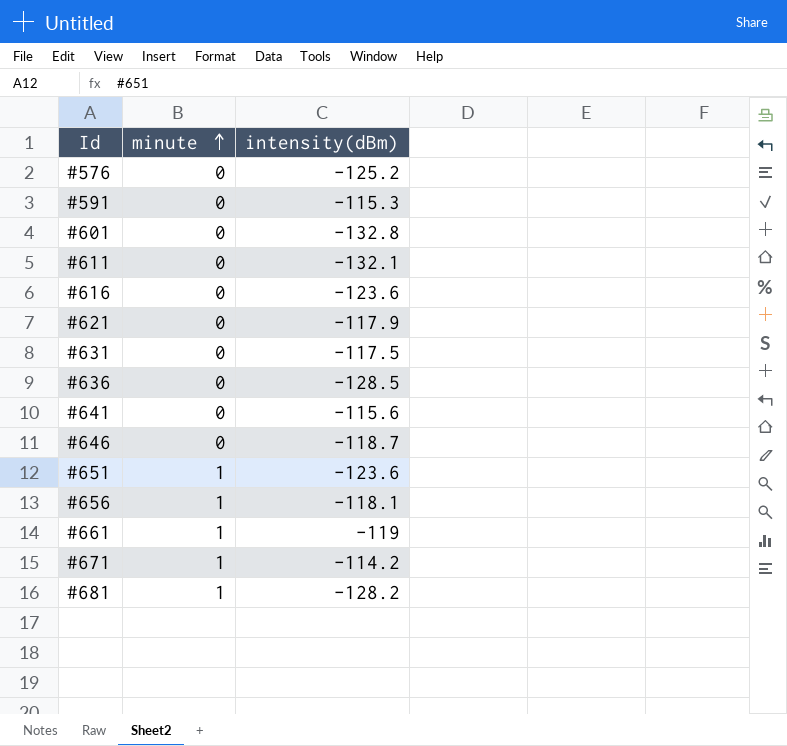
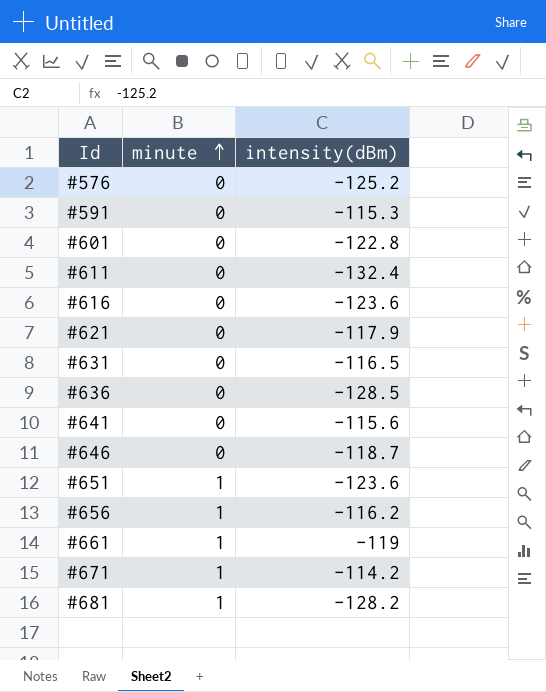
#601 | intensity(dBm): -132.8 -> -122.8
#611 | intensity(dBm): -132.1 -> -132.4
#631 | intensity(dBm): -117.5 -> -116.5
#656 | intensity(dBm): -118.1 -> -116.2

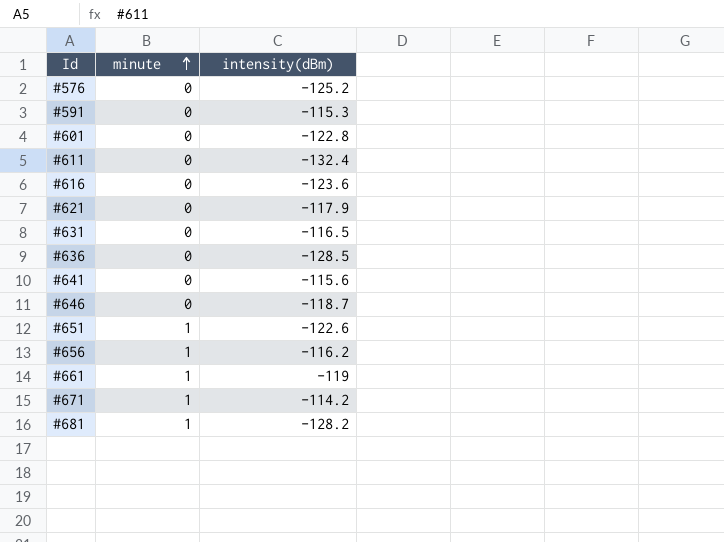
#651 | intensity(dBm): -123.6 -> -122.6

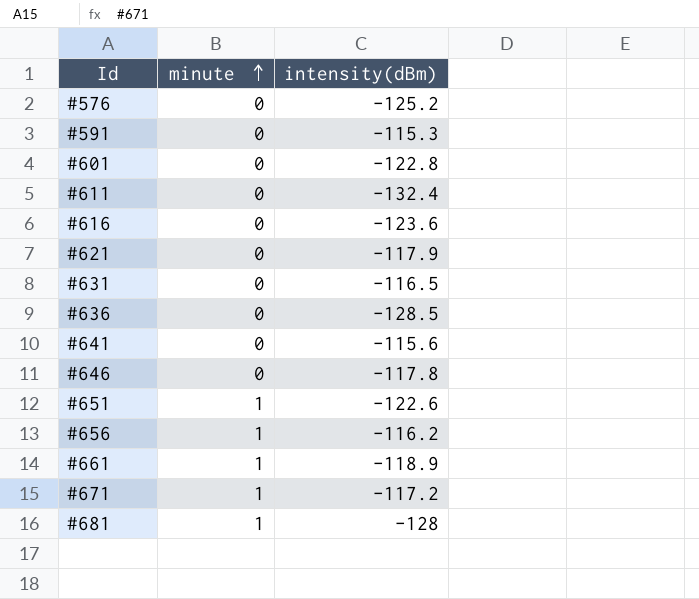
#646 | intensity(dBm): -118.7 -> -117.8
#661 | intensity(dBm): -119 -> -118.9
#671 | intensity(dBm): -114.2 -> -117.2
#681 | intensity(dBm): -128.2 -> -128

